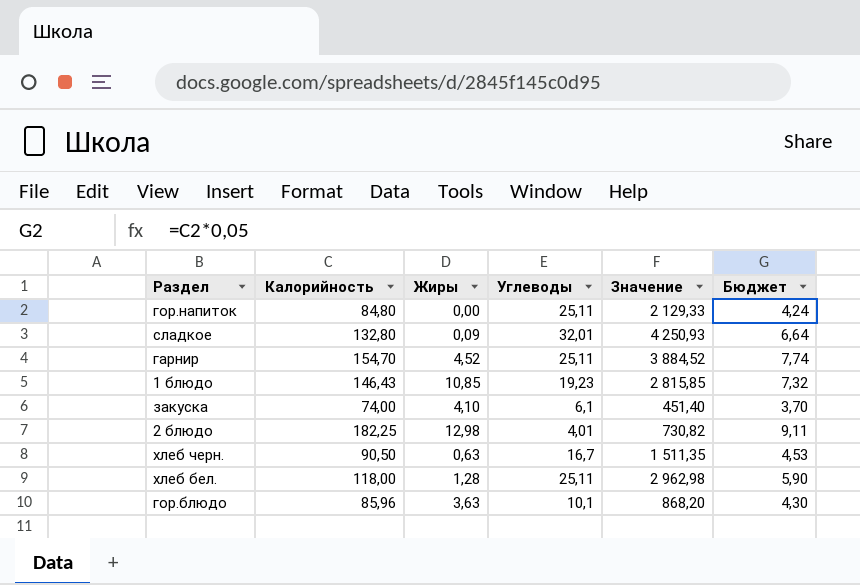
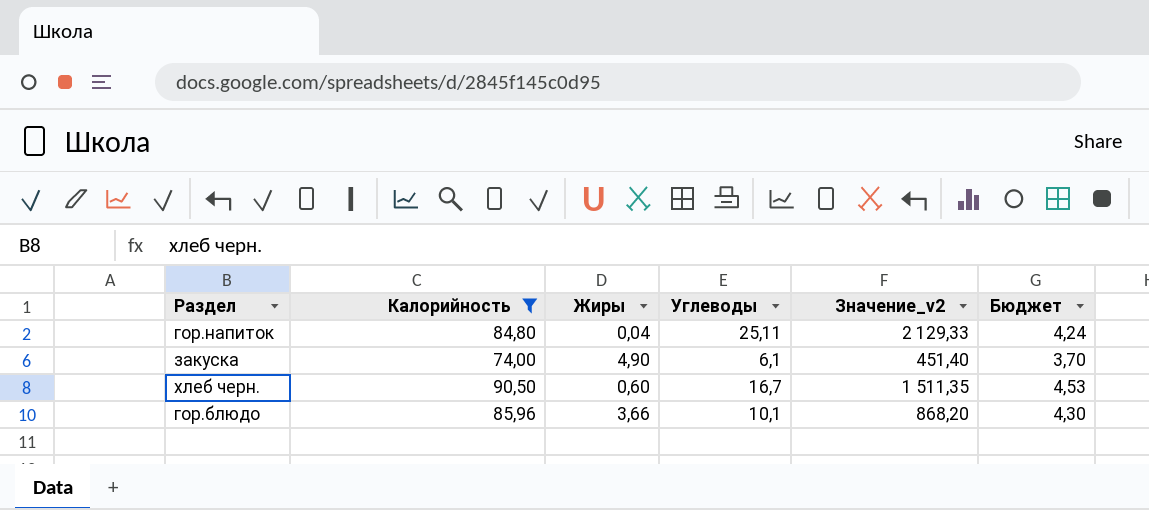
filter: none -> Калорийность <= 90,50
column name: Значение -> Значение_v2
гор.напиток | Жиры: 0,00 -> 0,04
закуска | Жиры: 4,10 -> 4,90
хлеб черн. | Жиры: 0,63 -> 0,60
гор.блюдо | Жиры: 3,63 -> 3,66

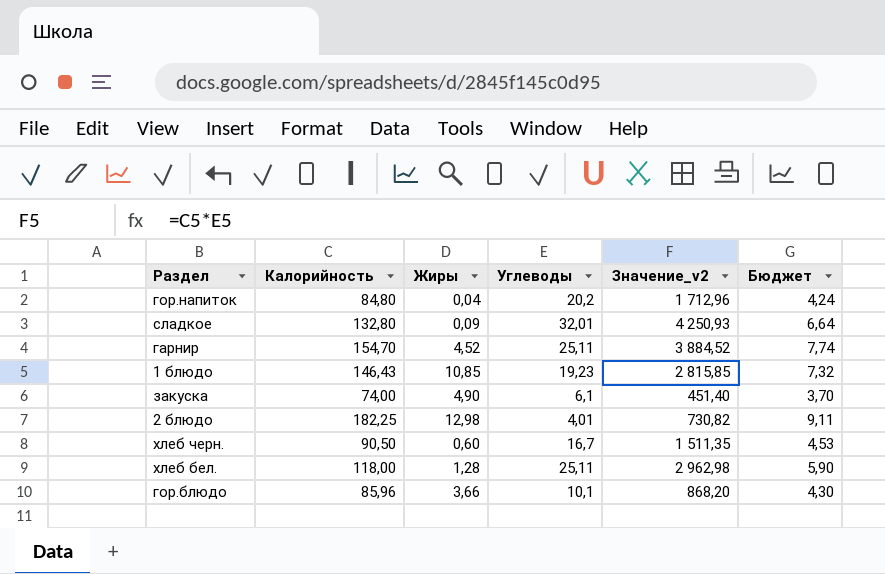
filter: Калорийность <= 90,50 -> none
гор.напиток | Углеводы: 25,11 -> 20,2
гор.напиток | Значение_v2: 2 129,33 -> 1 712,96

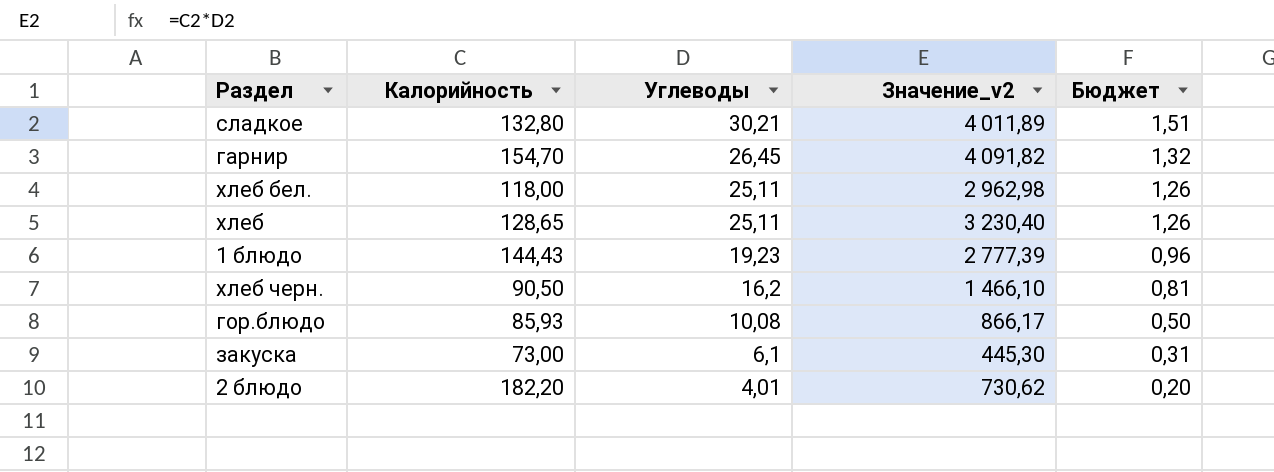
row order: none -> Углеводы descending
column Жиры | position: 3 -> none
column Бюджет | formula: [Калорийность] * 0,05 -> [Углеводы] * 0,05
row гор.напиток: 84,80 | 0,04 | 20,2 | 1 712,96 | 4,24 -> none
сладкое | Углеводы: 32,01 -> 30,21
сладкое | Значение_v2: 4 250,93 -> 4 011,89
гарнир | Углеводы: 25,11 -> 26,45
гарнир | Значение_v2: 3 884,52 -> 4 091,82
row хлеб: none -> 128,65 | 25,11 | 3 230,40 | 1,26
1 блюдо | Калорийность: 146,43 -> 144,43
1 блюдо | Значение_v2: 2 815,85 -> 2 777,39
хлеб черн. | Углеводы: 16,7 -> 16,2
хлеб черн. | Значение_v2: 1 511,35 -> 1 466,10
гор.блюдо | Калорийность: 85,96 -> 85,93
гор.блюдо | Углеводы: 10,1 -> 10,08
гор.блюдо | Значение_v2: 868,20 -> 866,17
закуска | Калорийность: 74,00 -> 73,00
закуска | Значение_v2: 451,40 -> 445,30
2 блюдо | Калорийность: 182,25 -> 182,20
2 блюдо | Значение_v2: 730,82 -> 730,62

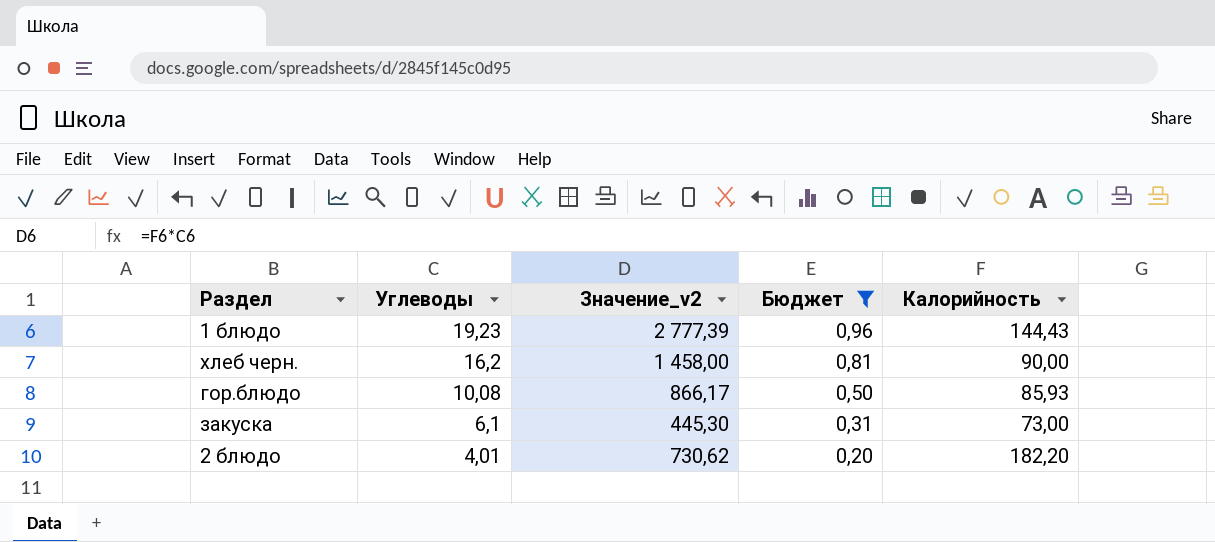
filter: none -> Бюджет <= 0,96
column Калорийность | position: 2 -> 5
хлеб черн. | Значение_v2: 1 466,10 -> 1 458,00
хлеб черн. | Калорийность: 90,50 -> 90,00

